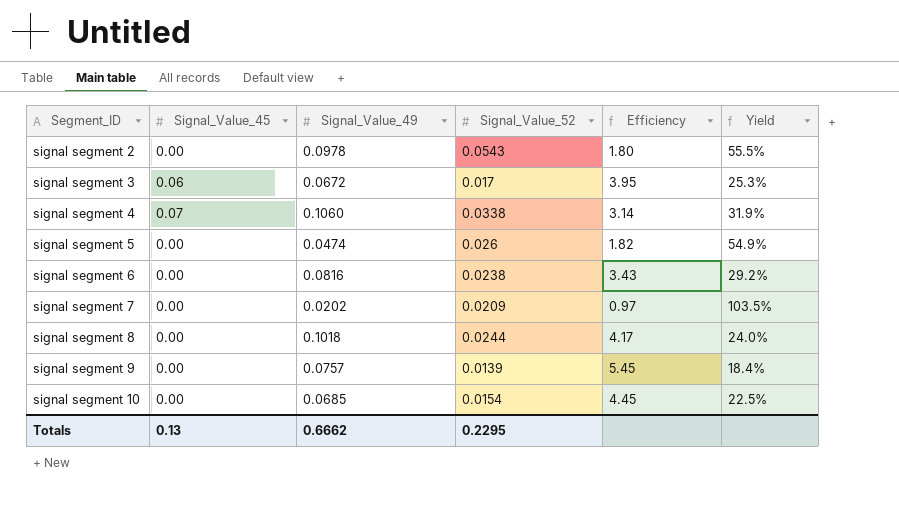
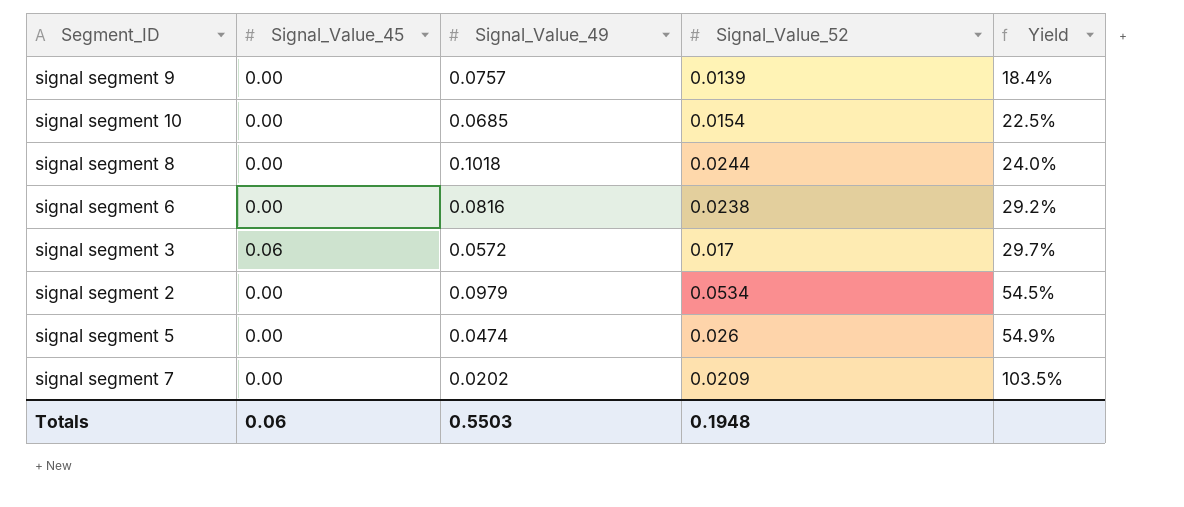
row order: Segment_ID ascending -> Yield ascending
column Efficiency | formula: [Signal_Value_49] / [Signal_Value_52] -> none
row signal segment 4: 0.07 | 0.1060 | 0.0338 | 3.14 | 31.9% -> none
signal segment 3 | Signal_Value_49: 0.0672 -> 0.0572
signal segment 3 | Yield: 25.3% -> 29.7%
signal segment 2 | Signal_Value_49: 0.0978 -> 0.0979
signal segment 2 | Signal_Value_52: 0.0543 -> 0.0534
signal segment 2 | Yield: 55.5% -> 54.5%
Totals | Signal_Value_45: 0.13 -> 0.06
Totals | Signal_Value_49: 0.6662 -> 0.5503
Totals | Signal_Value_52: 0.2295 -> 0.1948

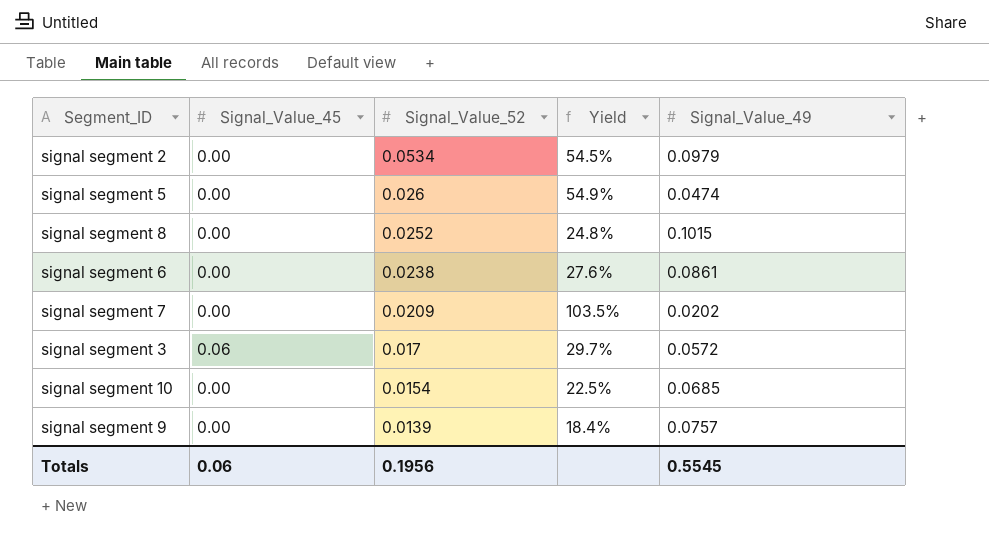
row order: Yield ascending -> Signal_Value_52 descending
column Signal_Value_49 | position: 3 -> 5
signal segment 8 | Signal_Value_52: 0.0244 -> 0.0252
signal segment 8 | Yield: 24.0% -> 24.8%
signal segment 8 | Signal_Value_49: 0.1018 -> 0.1015
signal segment 6 | Yield: 29.2% -> 27.6%
signal segment 6 | Signal_Value_49: 0.0816 -> 0.0861
Totals | Signal_Value_52: 0.1948 -> 0.1956
Totals | Signal_Value_49: 0.5503 -> 0.5545

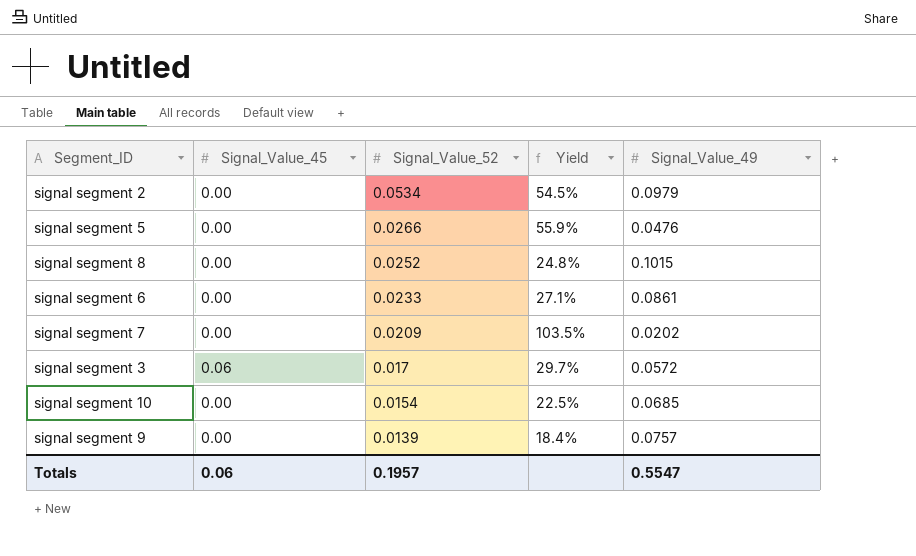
signal segment 5 | Signal_Value_52: 0.026 -> 0.0266
signal segment 5 | Yield: 54.9% -> 55.9%
signal segment 5 | Signal_Value_49: 0.0474 -> 0.0476
signal segment 6 | Signal_Value_52: 0.0238 -> 0.0233
signal segment 6 | Yield: 27.6% -> 27.1%
Totals | Signal_Value_52: 0.1956 -> 0.1957
Totals | Signal_Value_49: 0.5545 -> 0.5547

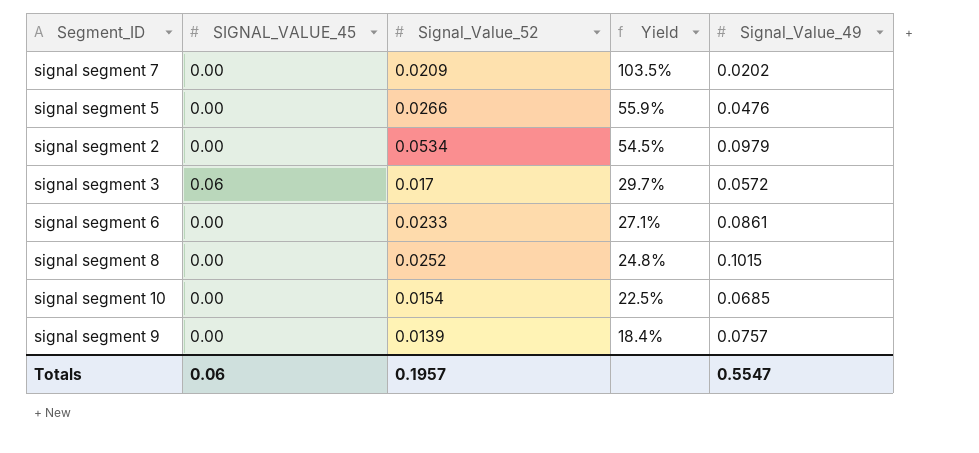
row order: Signal_Value_52 descending -> Yield descending
column name: Signal_Value_45 -> SIGNAL_VALUE_45

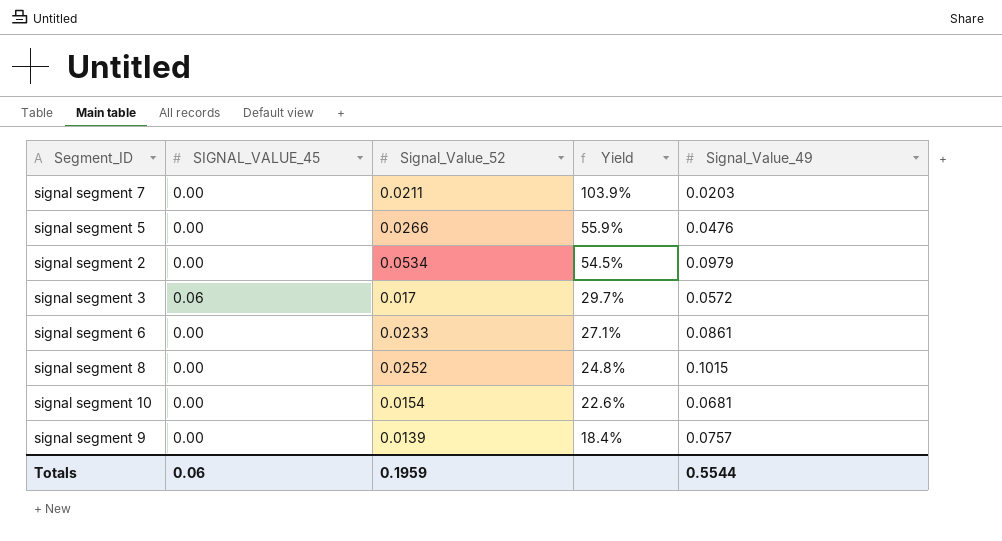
signal segment 7 | Signal_Value_52: 0.0209 -> 0.0211
signal segment 7 | Yield: 103.5% -> 103.9%
signal segment 7 | Signal_Value_49: 0.0202 -> 0.0203
signal segment 10 | Yield: 22.5% -> 22.6%
signal segment 10 | Signal_Value_49: 0.0685 -> 0.0681
Totals | Signal_Value_52: 0.1957 -> 0.1959
Totals | Signal_Value_49: 0.5547 -> 0.5544

